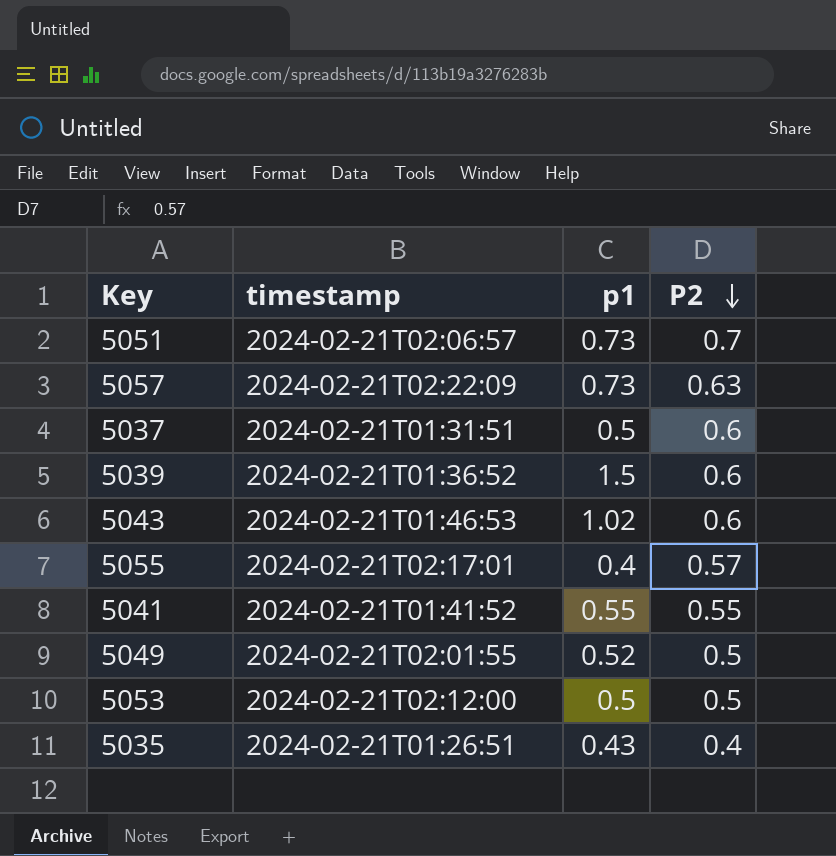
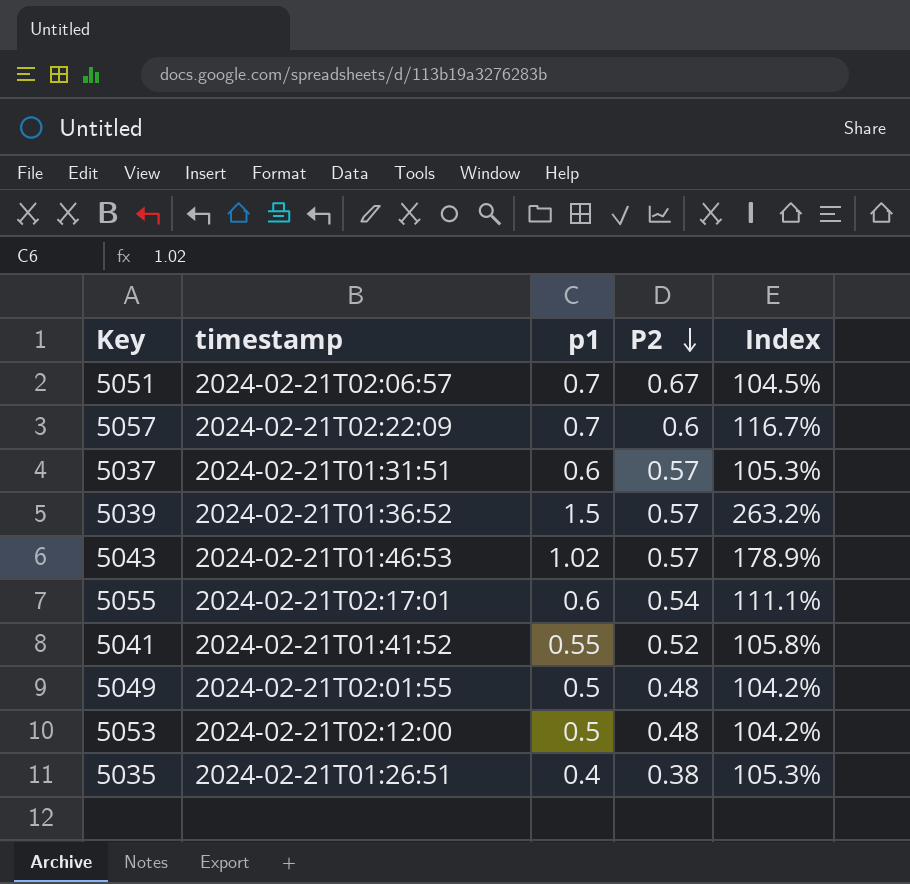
column Index | formula: none -> [p1] / [P2]
5051 | p1: 0.73 -> 0.7
5051 | P2: 0.7 -> 0.67
5057 | p1: 0.73 -> 0.7
5057 | P2: 0.63 -> 0.6
5037 | p1: 0.5 -> 0.6
5037 | P2: 0.6 -> 0.57
5039 | P2: 0.6 -> 0.57
5043 | P2: 0.6 -> 0.57
5055 | p1: 0.4 -> 0.6
5055 | P2: 0.57 -> 0.54
5041 | P2: 0.55 -> 0.52
5049 | p1: 0.52 -> 0.5
5049 | P2: 0.5 -> 0.48
5053 | P2: 0.5 -> 0.48
5035 | p1: 0.43 -> 0.4
5035 | P2: 0.4 -> 0.38

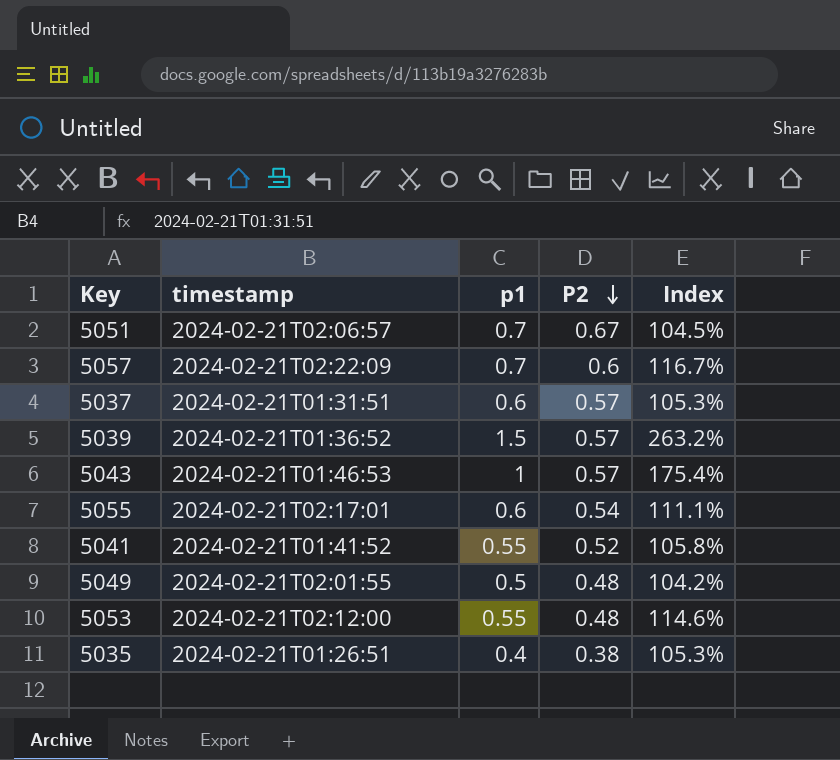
5043 | p1: 1.02 -> 1
5043 | Index: 178.9% -> 175.4%
5053 | p1: 0.5 -> 0.55
5053 | Index: 104.2% -> 114.6%

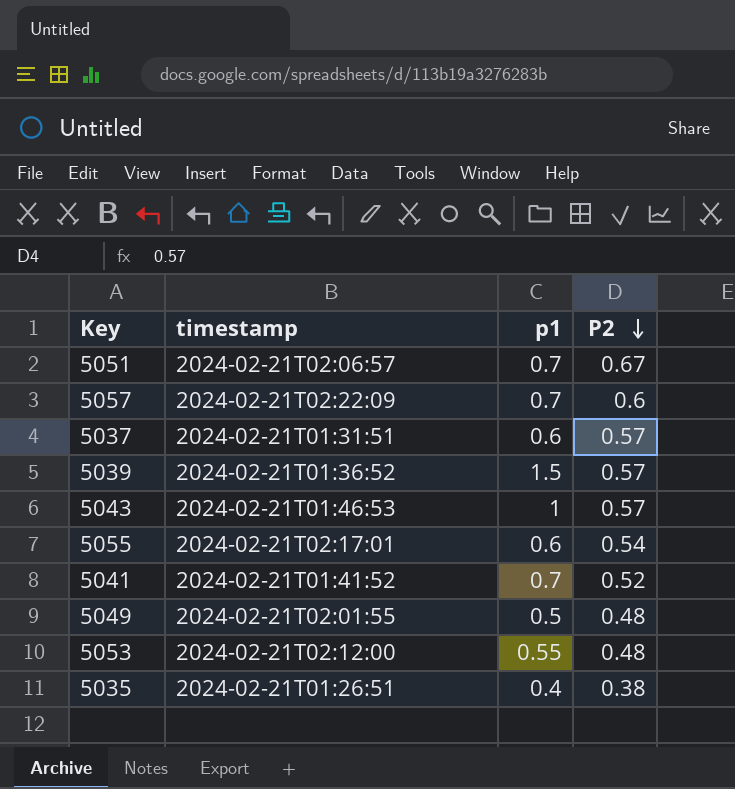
column Index | formula: [p1] / [P2] -> none
5041 | p1: 0.55 -> 0.7

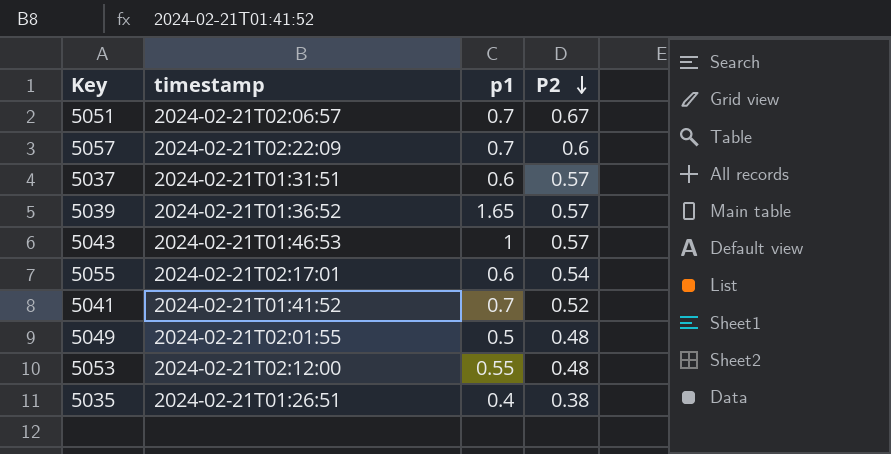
5039 | p1: 1.5 -> 1.65

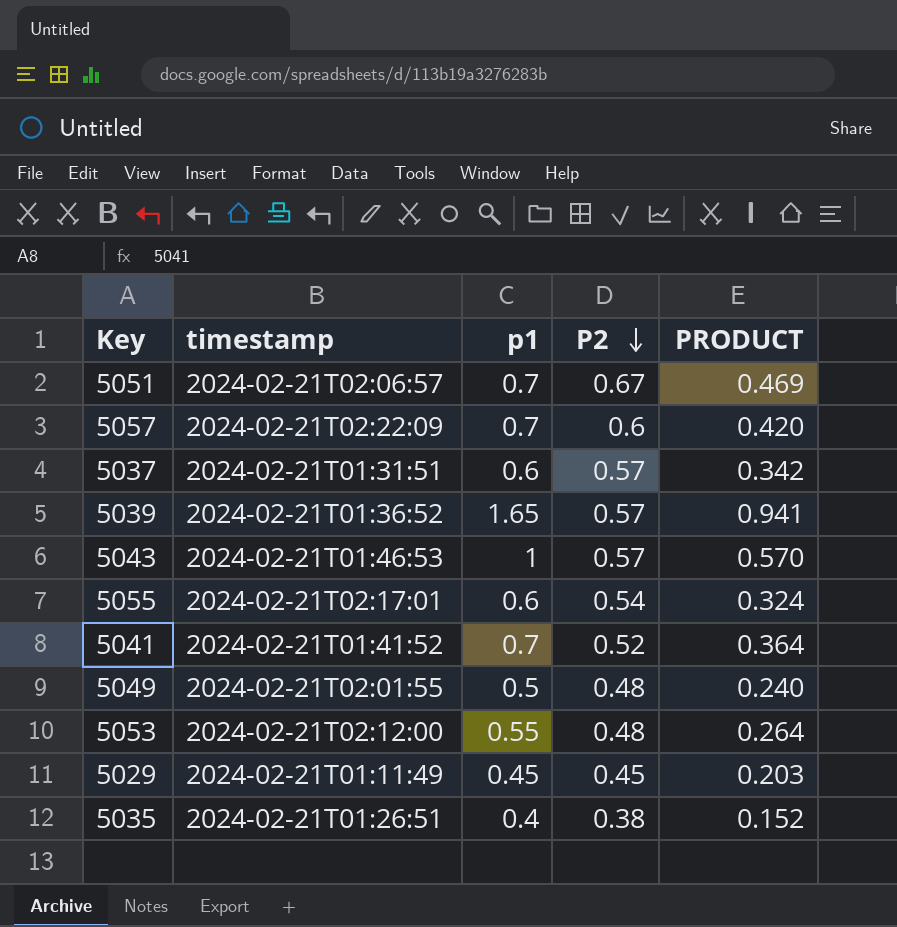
column PRODUCT | formula: none -> [p1] * [P2]
row 5029: none -> 2024-02-21T01:11:49 | 0.45 | 0.45 | 0.203

